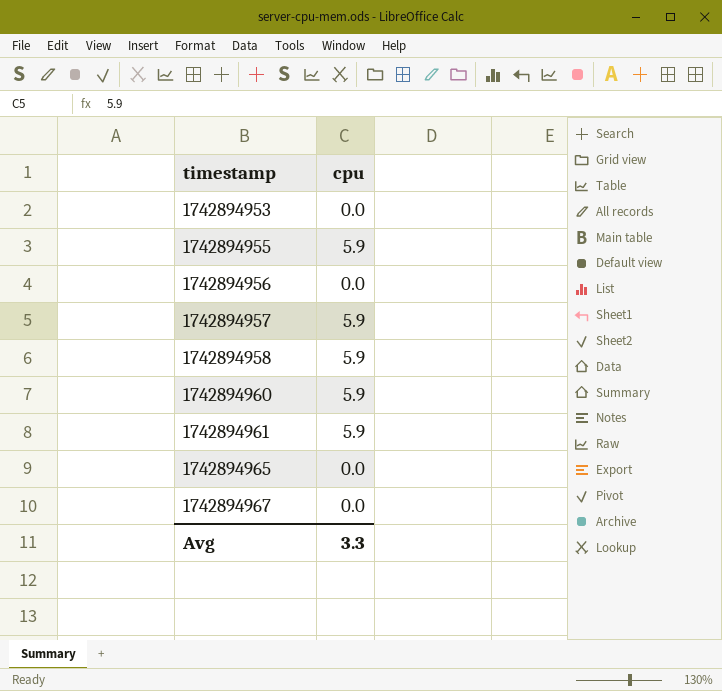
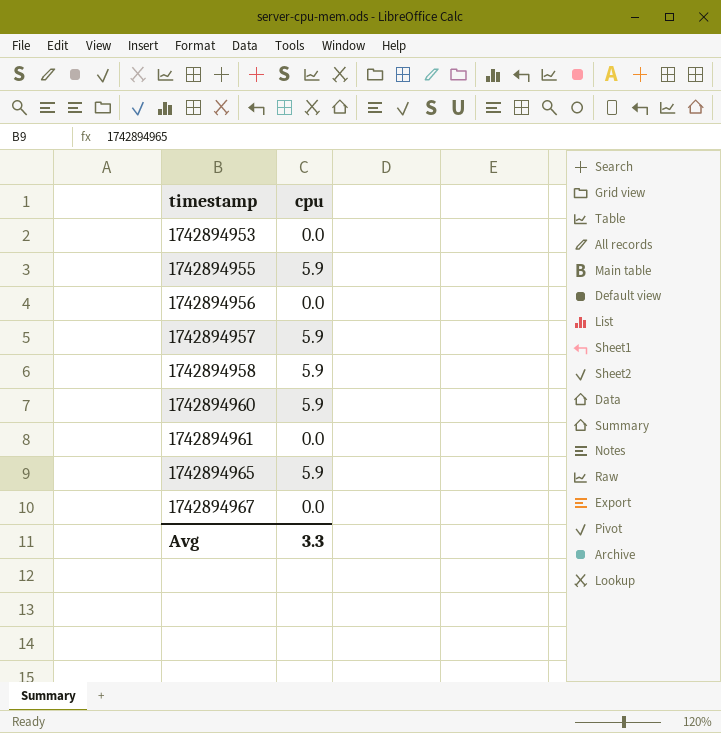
1742894961 | cpu: 5.9 -> 0.0
1742894965 | cpu: 0.0 -> 5.9

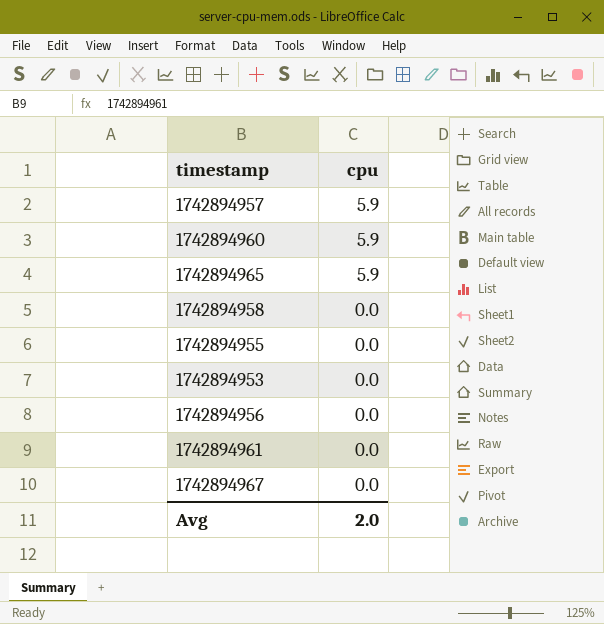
row order: timestamp ascending -> cpu descending
1742894958 | cpu: 5.9 -> 0.0
1742894955 | cpu: 5.9 -> 0.0
Avg | cpu: 3.3 -> 2.0

